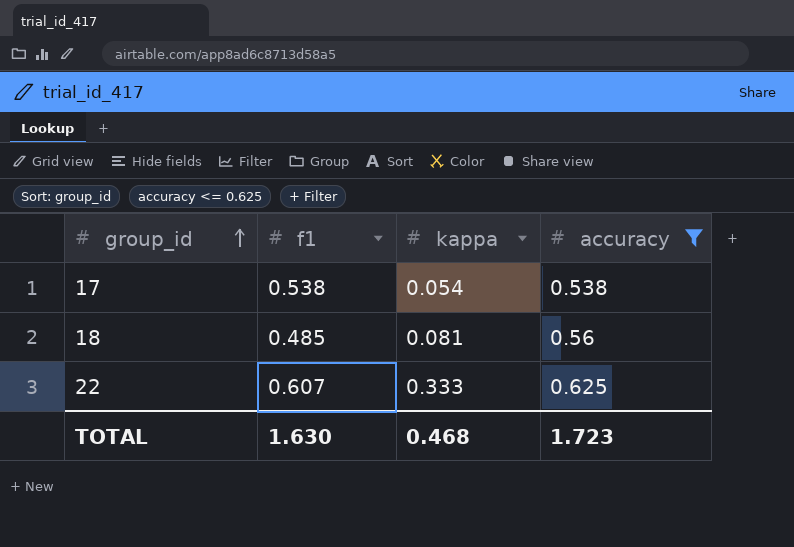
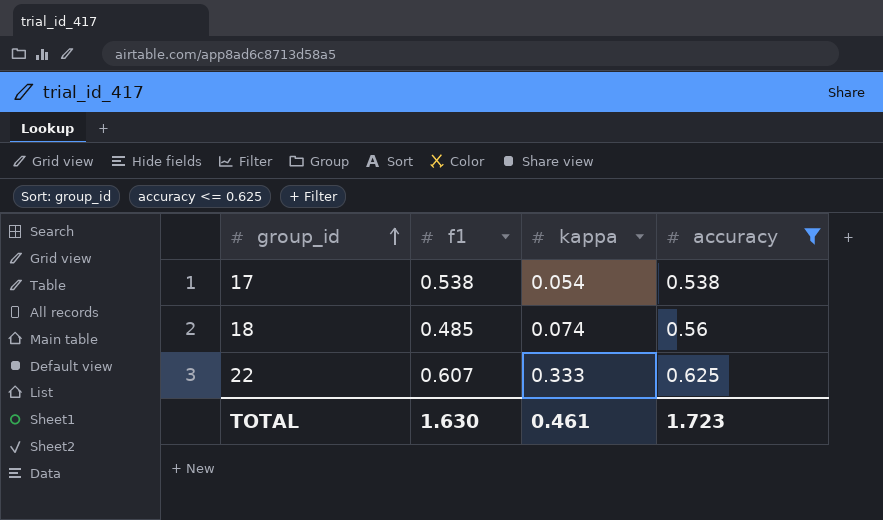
18 | kappa: 0.081 -> 0.074
TOTAL | kappa: 0.468 -> 0.461

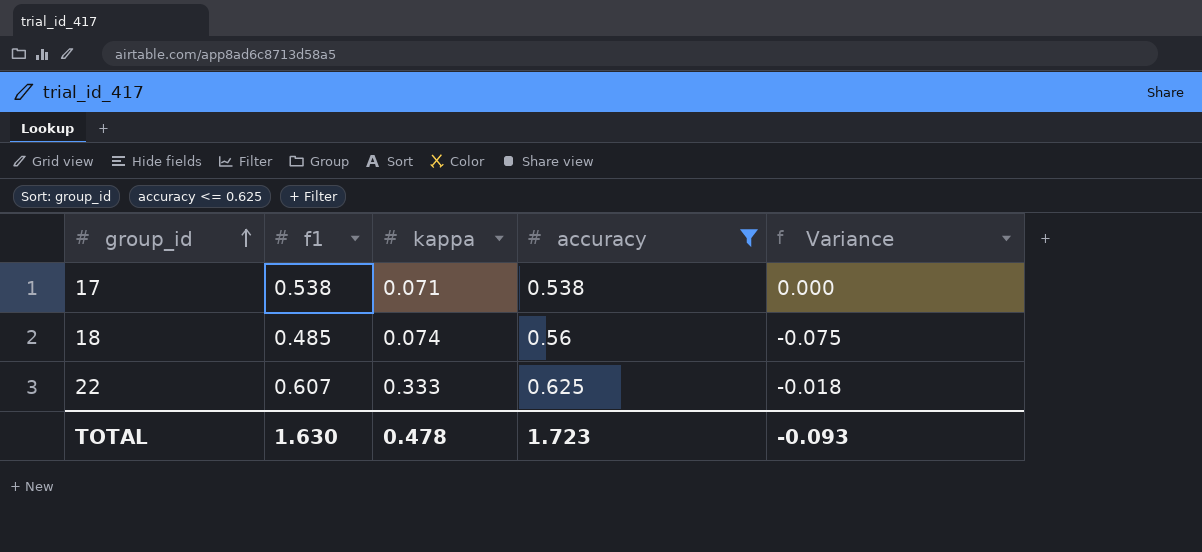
column Variance | formula: none -> [f1] - [accuracy]
17 | kappa: 0.054 -> 0.071
TOTAL | kappa: 0.461 -> 0.478

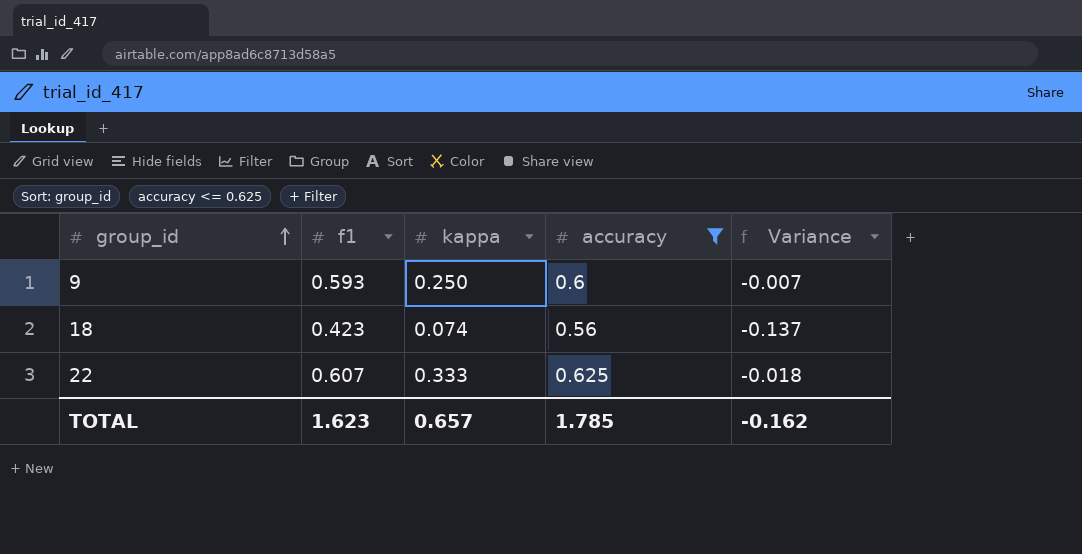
row 17: 0.538 | 0.071 | 0.538 | 0.000 -> none
row 9: none -> 0.593 | 0.250 | 0.6 | -0.007
18 | f1: 0.485 -> 0.423
18 | Variance: -0.075 -> -0.137
TOTAL | f1: 1.630 -> 1.623
TOTAL | kappa: 0.478 -> 0.657
TOTAL | accuracy: 1.723 -> 1.785
TOTAL | Variance: -0.093 -> -0.162

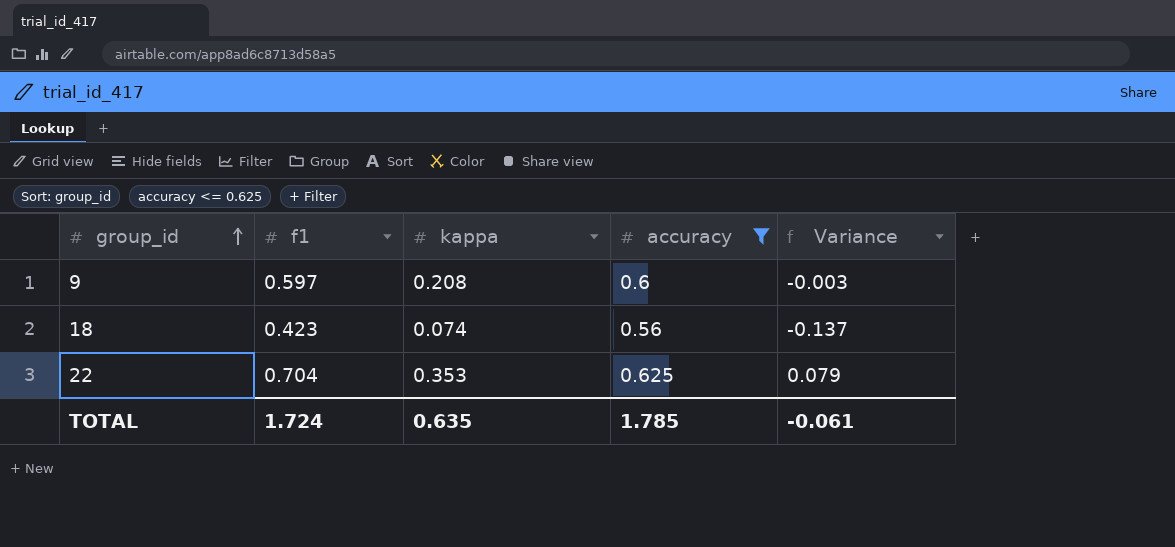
9 | f1: 0.593 -> 0.597
9 | kappa: 0.250 -> 0.208
9 | Variance: -0.007 -> -0.003
22 | f1: 0.607 -> 0.704
22 | kappa: 0.333 -> 0.353
22 | Variance: -0.018 -> 0.079
TOTAL | f1: 1.623 -> 1.724
TOTAL | kappa: 0.657 -> 0.635
TOTAL | Variance: -0.162 -> -0.061

